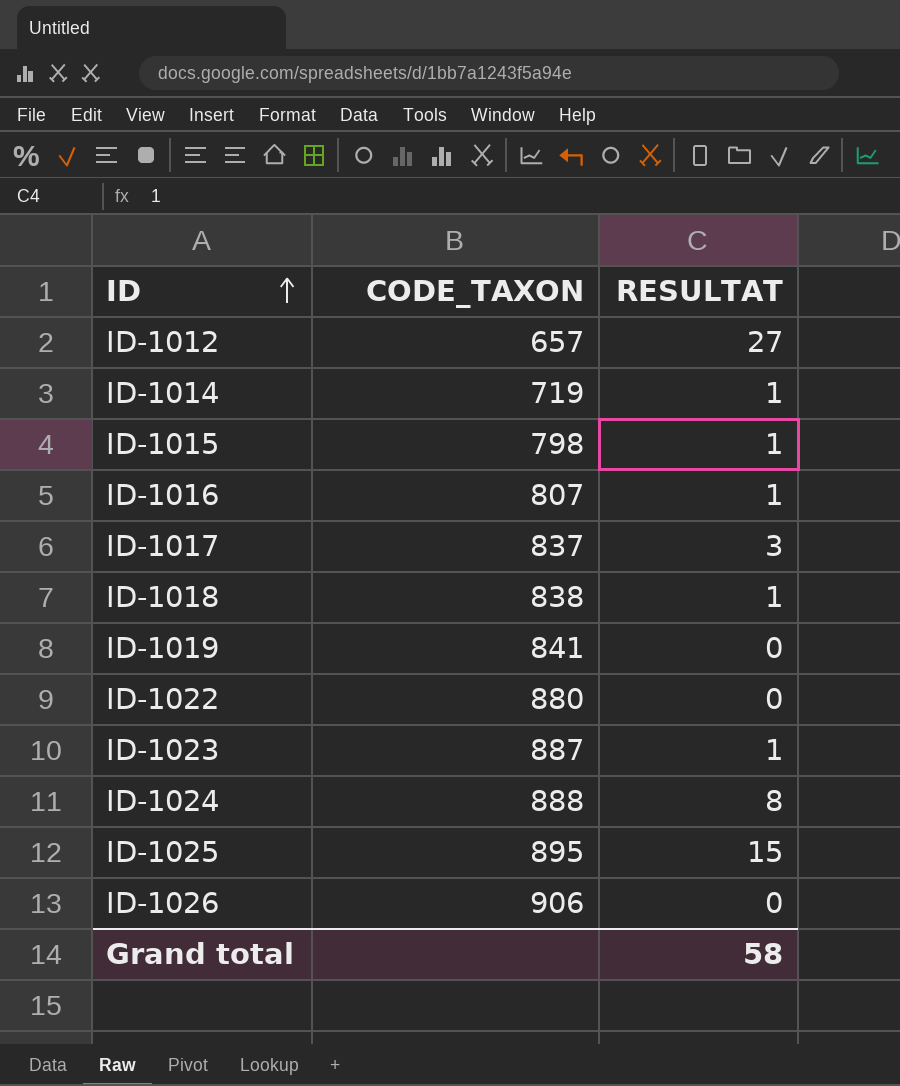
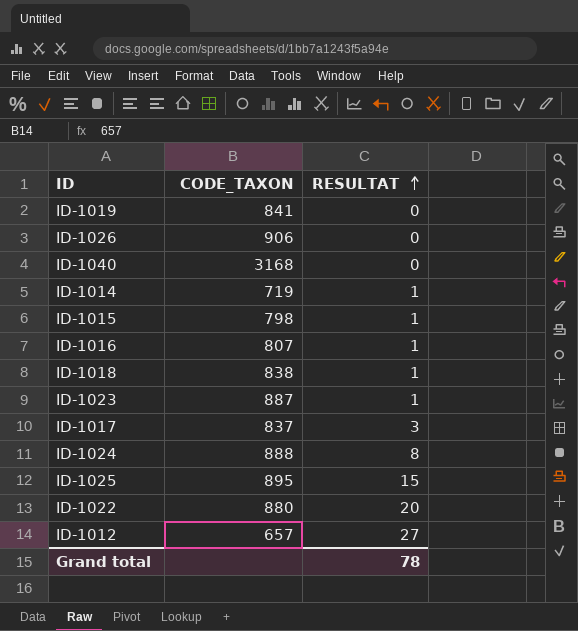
row order: ID ascending -> RESULTAT ascending
row ID-1040: none -> 3168 | 0
ID-1022 | RESULTAT: 0 -> 20
Grand total | RESULTAT: 58 -> 78

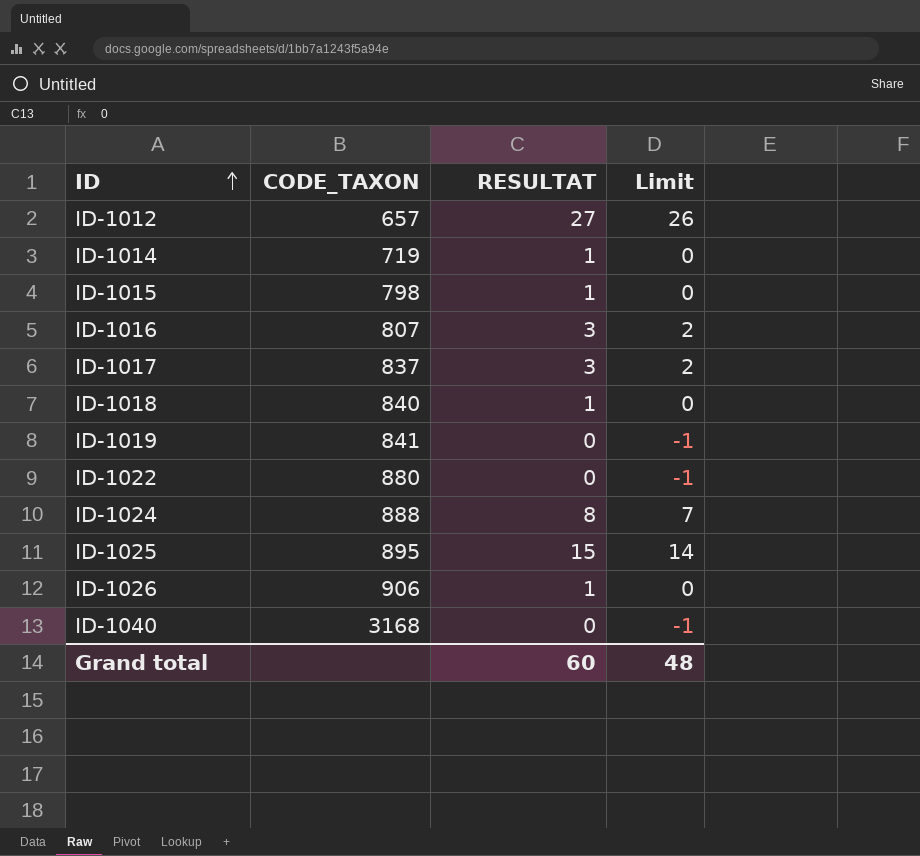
row order: RESULTAT ascending -> ID ascending
column Limit | formula: none -> [RESULTAT] - 1
row ID-1023: 887 | 1 -> none
ID-1016 | RESULTAT: 1 -> 3
ID-1018 | CODE_TAXON: 838 -> 840
ID-1022 | RESULTAT: 20 -> 0
ID-1026 | RESULTAT: 0 -> 1
Grand total | RESULTAT: 78 -> 60

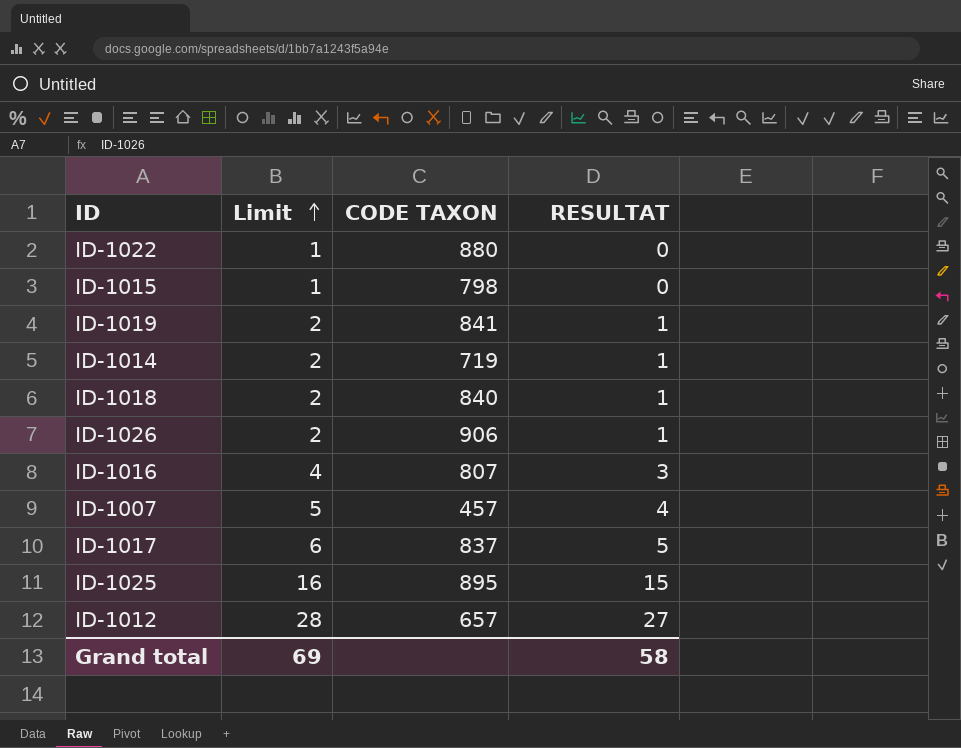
row order: ID ascending -> Limit ascending
column Limit | formula: [RESULTAT] - 1 -> [RESULTAT] + 1
column Limit | position: 4 -> 2
column name: CODE_TAXON -> CODE TAXON
row ID-1024: 888 | 8 | 7 -> none
row ID-1040: 3168 | 0 | -1 -> none
ID-1015 | RESULTAT: 1 -> 0
ID-1019 | RESULTAT: 0 -> 1
row ID-1007: none -> 5 | 457 | 4
ID-1017 | RESULTAT: 3 -> 5
Grand total | Limit: 48 -> 69
Grand total | RESULTAT: 60 -> 58

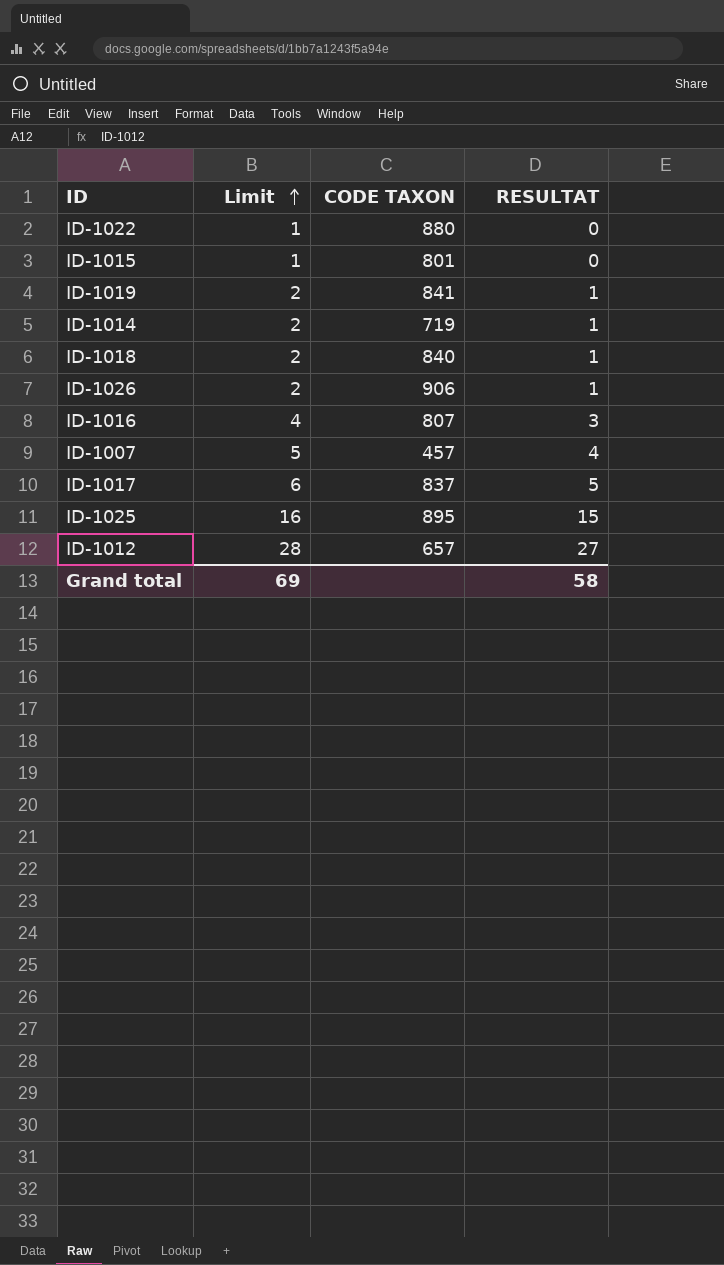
ID-1015 | CODE TAXON: 798 -> 801

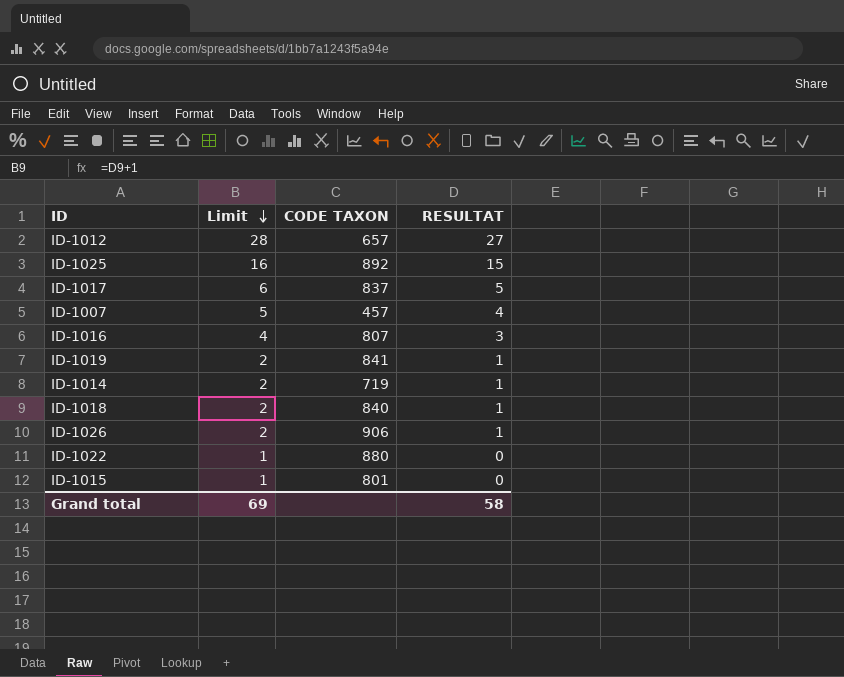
row order: Limit ascending -> Limit descending
ID-1025 | CODE TAXON: 895 -> 892

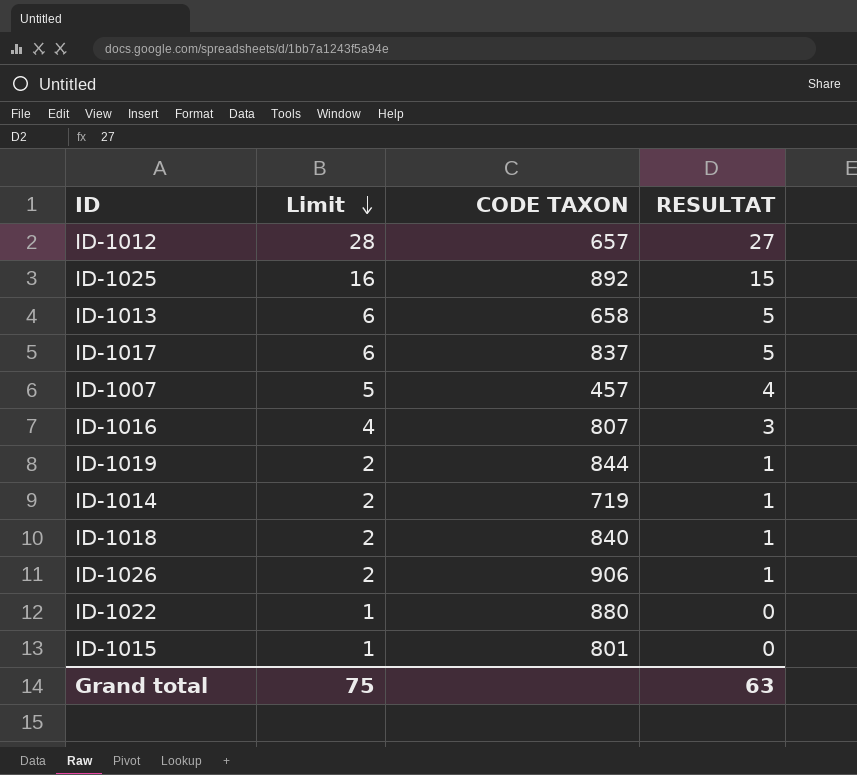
row ID-1013: none -> 6 | 658 | 5
ID-1019 | CODE TAXON: 841 -> 844
Grand total | Limit: 69 -> 75
Grand total | RESULTAT: 58 -> 63

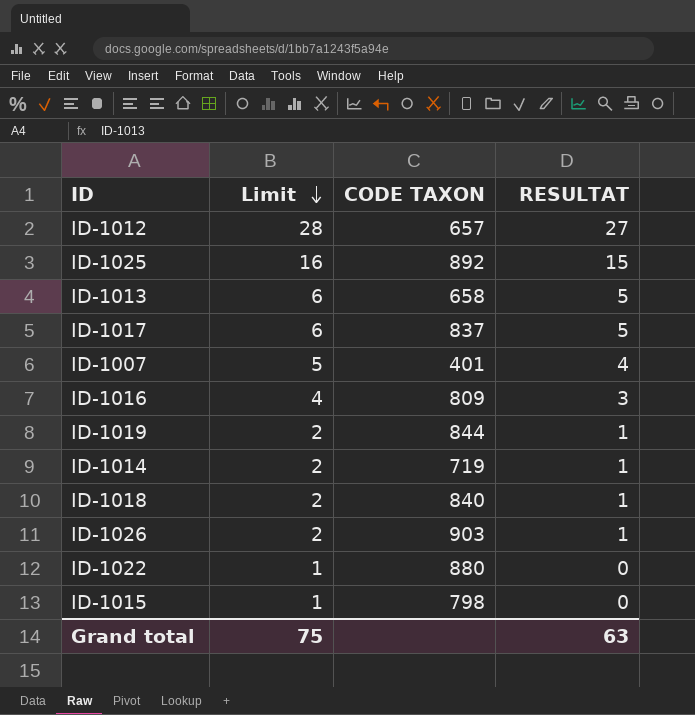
ID-1007 | CODE TAXON: 457 -> 401
ID-1016 | CODE TAXON: 807 -> 809
ID-1026 | CODE TAXON: 906 -> 903
ID-1015 | CODE TAXON: 801 -> 798

